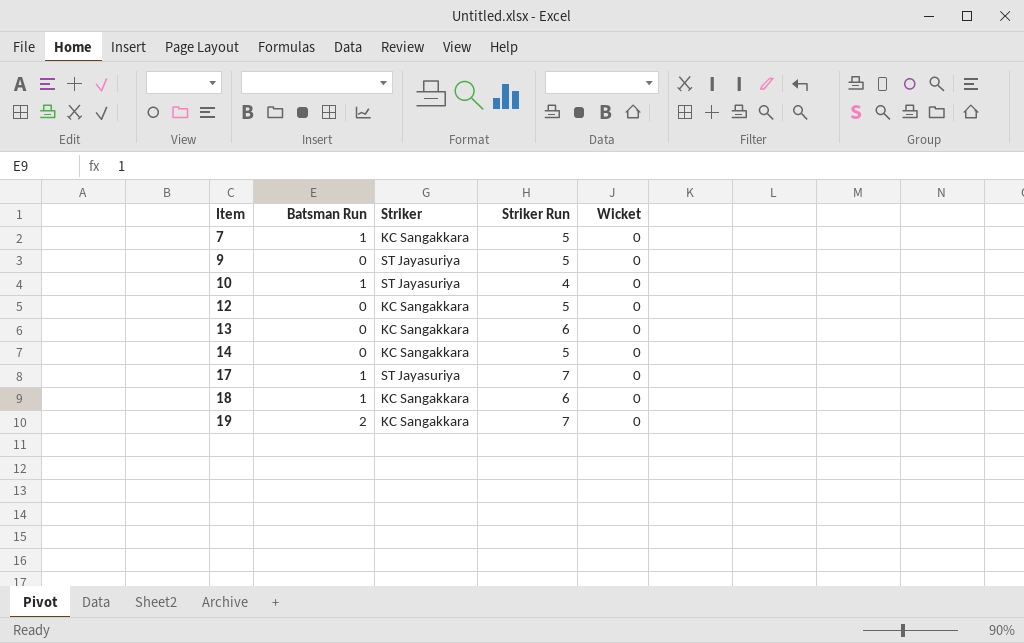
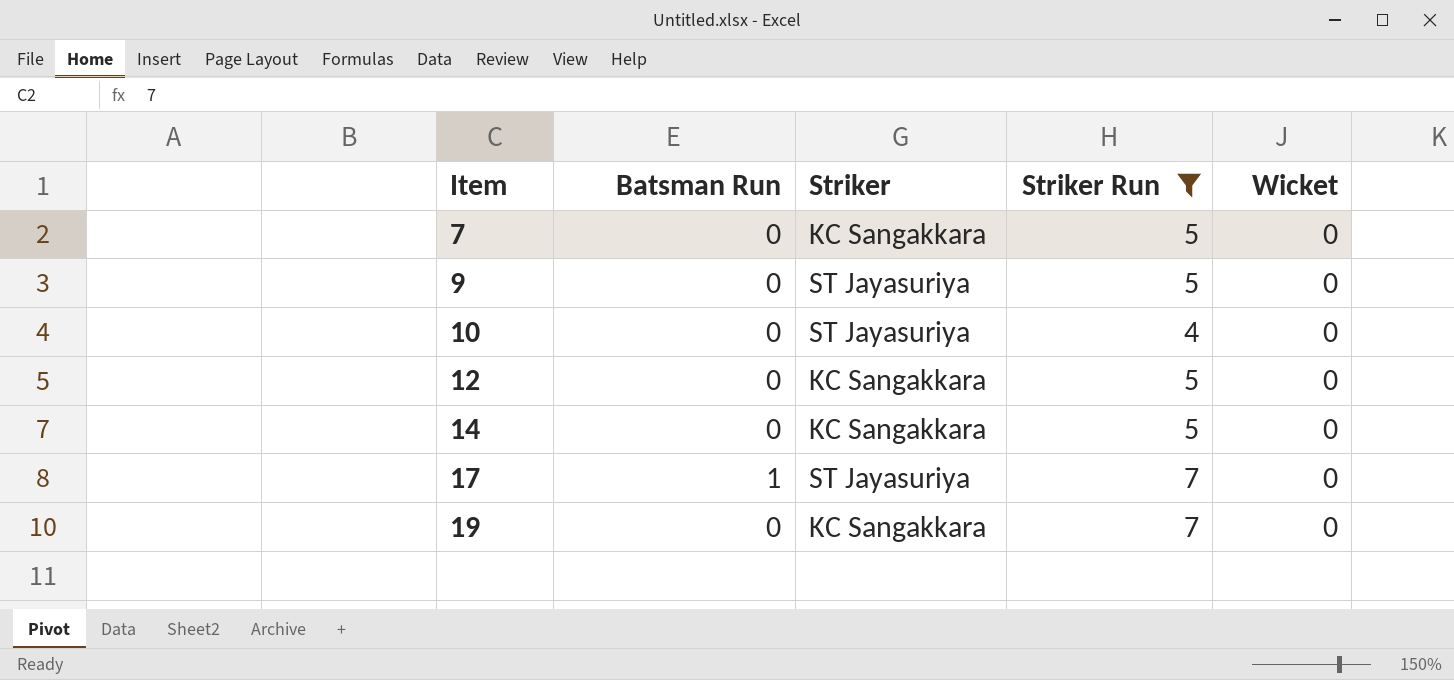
filter: none -> Striker Run != 6
7 | Batsman Run: 1 -> 0
10 | Batsman Run: 1 -> 0
19 | Batsman Run: 2 -> 0

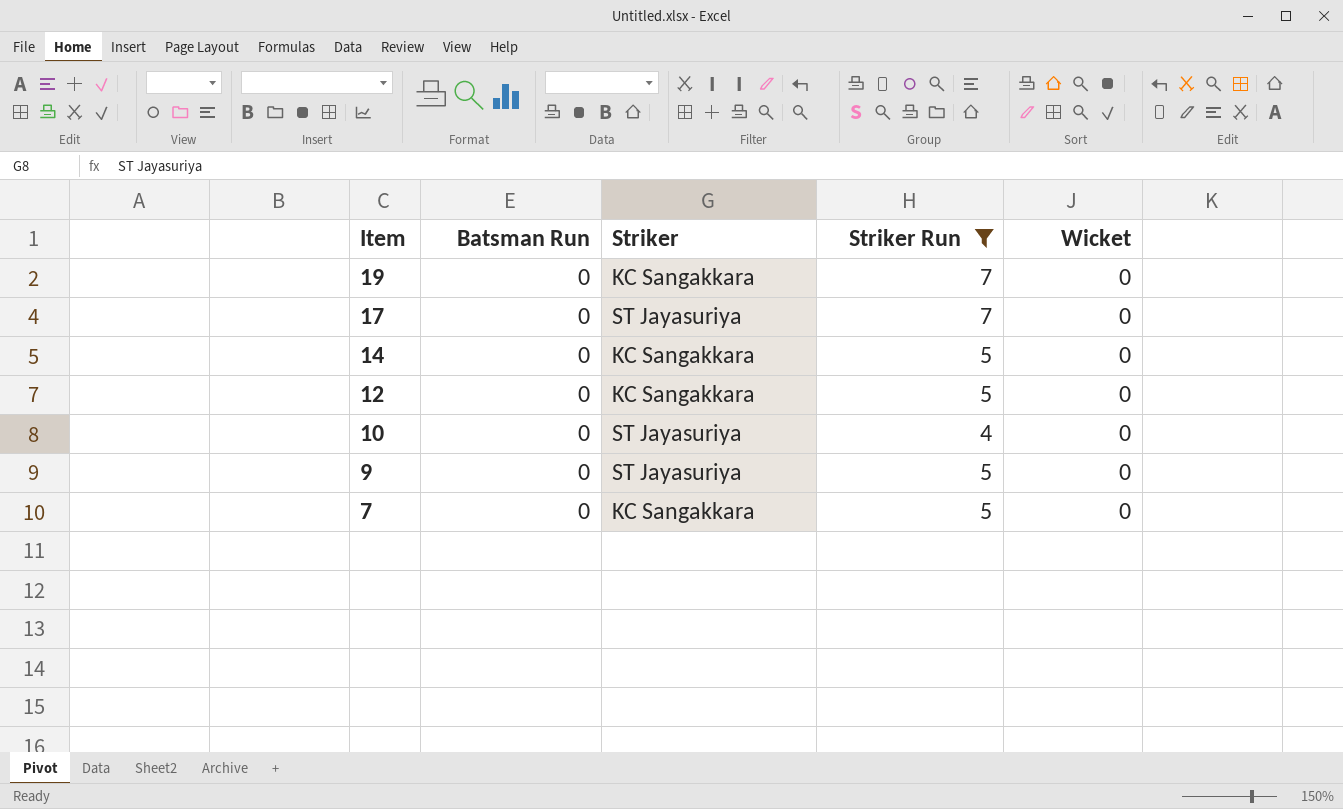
row order: Item ascending -> Item descending
17 | Batsman Run: 1 -> 0

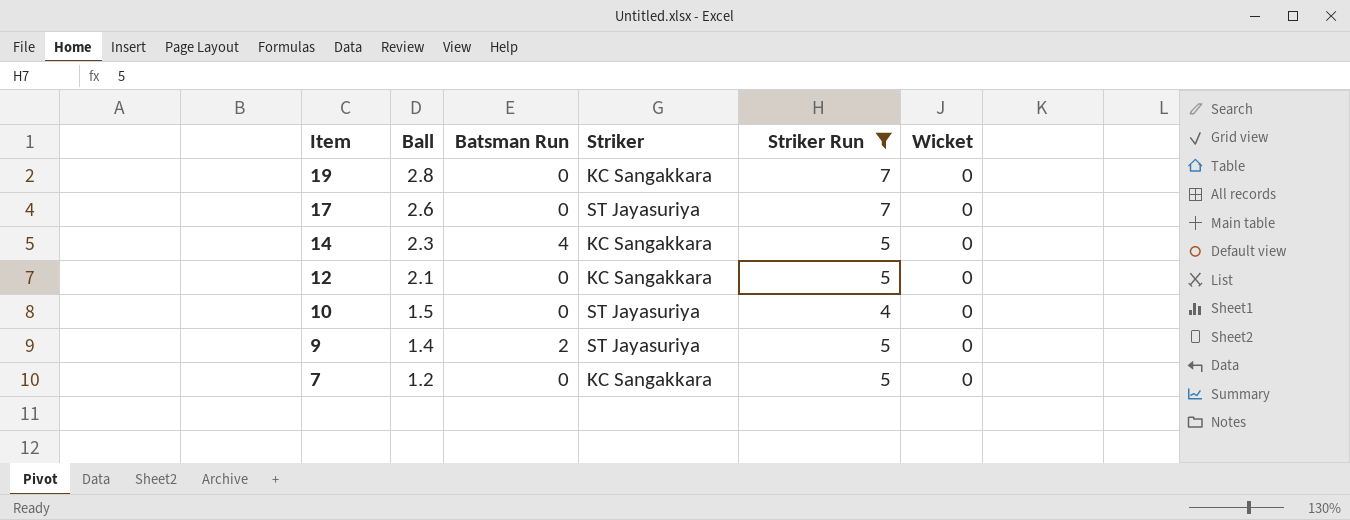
column Ball | position: none -> 2
14 | Batsman Run: 0 -> 4
9 | Batsman Run: 0 -> 2

